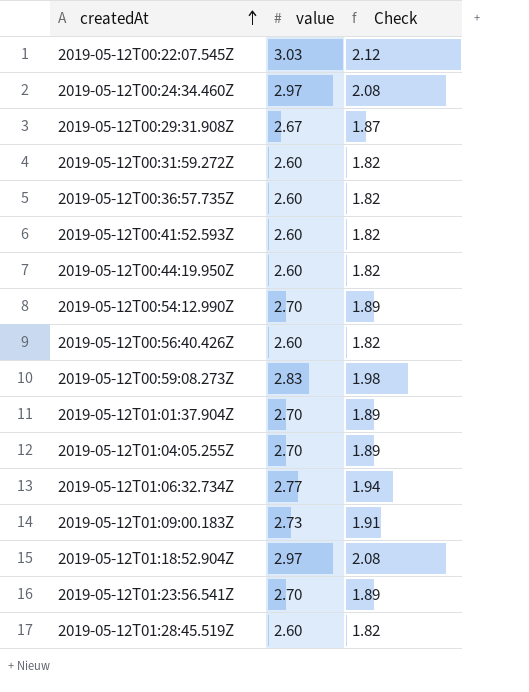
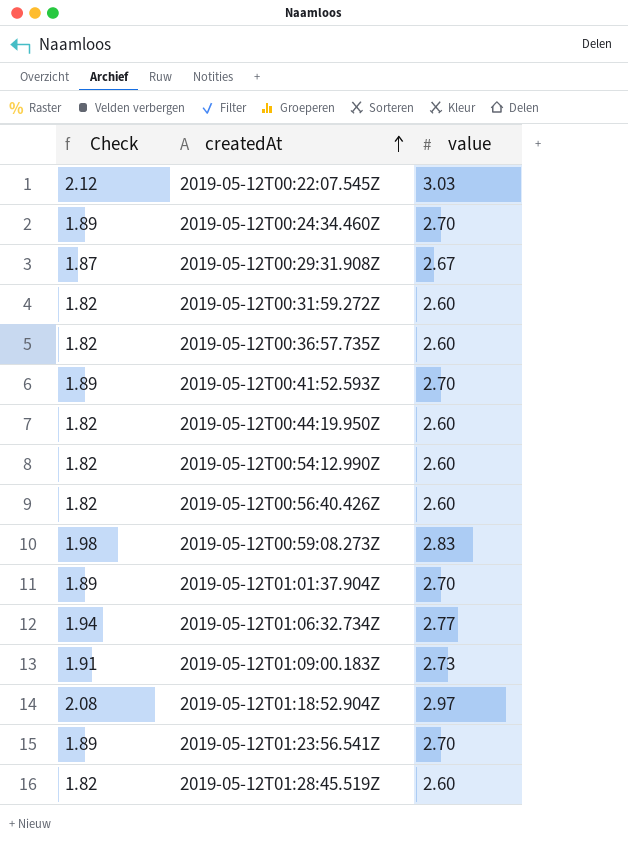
column Check | position: 3 -> 1
row 2019-05-12T01:04:05.255Z: 2.70 | 1.89 -> none
2019-05-12T00:24:34.460Z | Check: 2.08 -> 1.89
2019-05-12T00:24:34.460Z | value: 2.97 -> 2.70
2019-05-12T00:41:52.593Z | Check: 1.82 -> 1.89
2019-05-12T00:41:52.593Z | value: 2.60 -> 2.70
2019-05-12T00:54:12.990Z | Check: 1.89 -> 1.82
2019-05-12T00:54:12.990Z | value: 2.70 -> 2.60

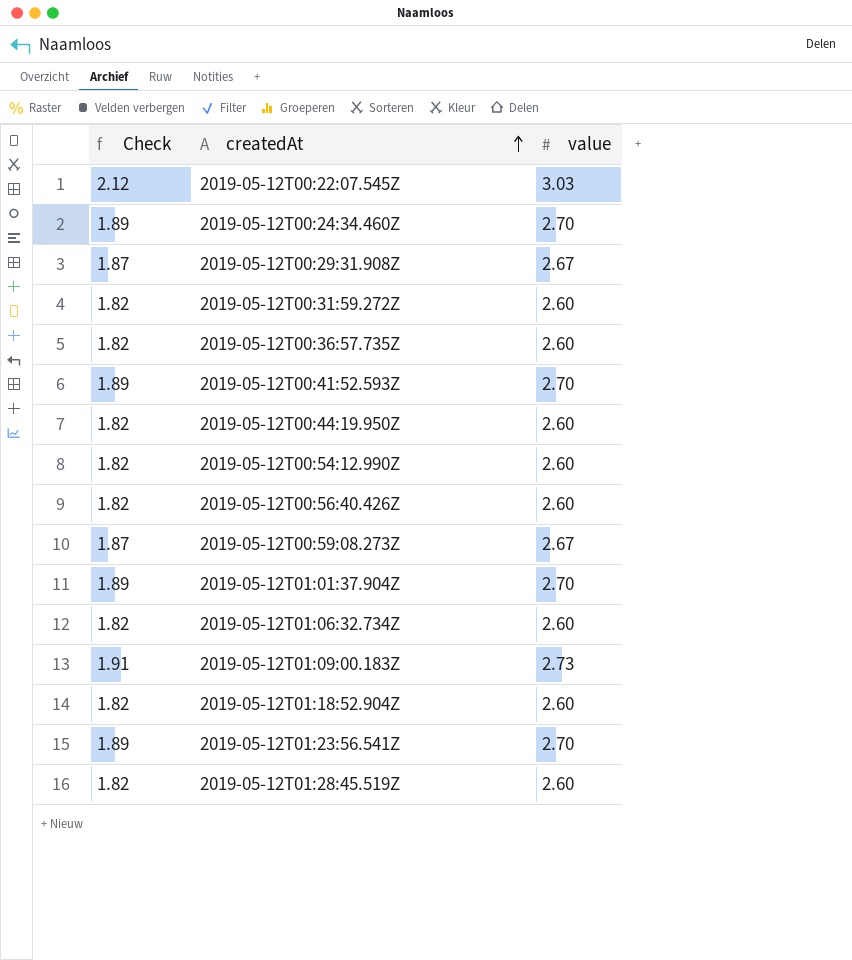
2019-05-12T00:59:08.273Z | Check: 1.98 -> 1.87
2019-05-12T00:59:08.273Z | value: 2.83 -> 2.67
2019-05-12T01:06:32.734Z | Check: 1.94 -> 1.82
2019-05-12T01:06:32.734Z | value: 2.77 -> 2.60
2019-05-12T01:18:52.904Z | Check: 2.08 -> 1.82
2019-05-12T01:18:52.904Z | value: 2.97 -> 2.60

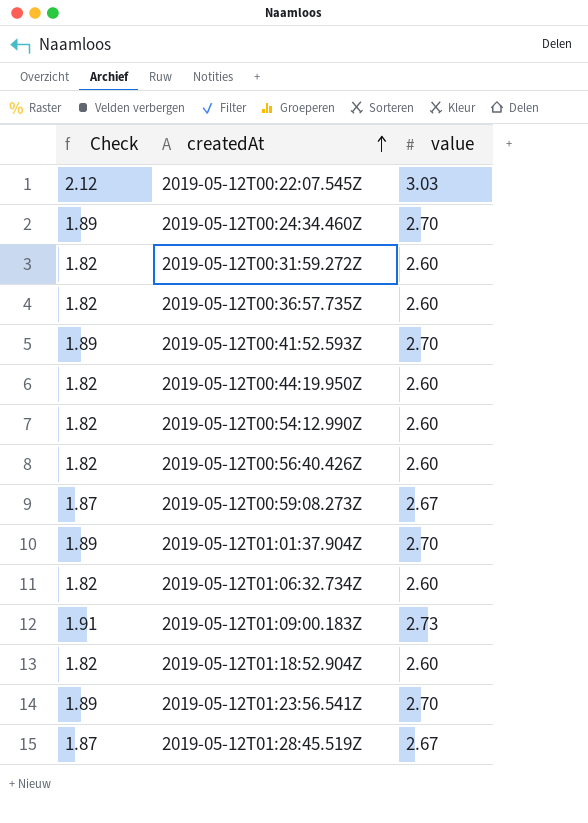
row 2019-05-12T00:29:31.908Z: 1.87 | 2.67 -> none
2019-05-12T01:28:45.519Z | Check: 1.82 -> 1.87
2019-05-12T01:28:45.519Z | value: 2.60 -> 2.67

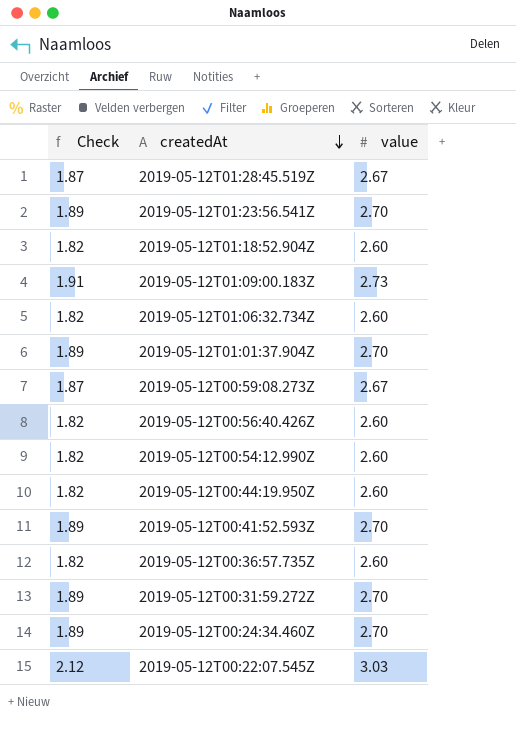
row order: createdAt ascending -> createdAt descending
2019-05-12T00:31:59.272Z | Check: 1.82 -> 1.89
2019-05-12T00:31:59.272Z | value: 2.60 -> 2.70

